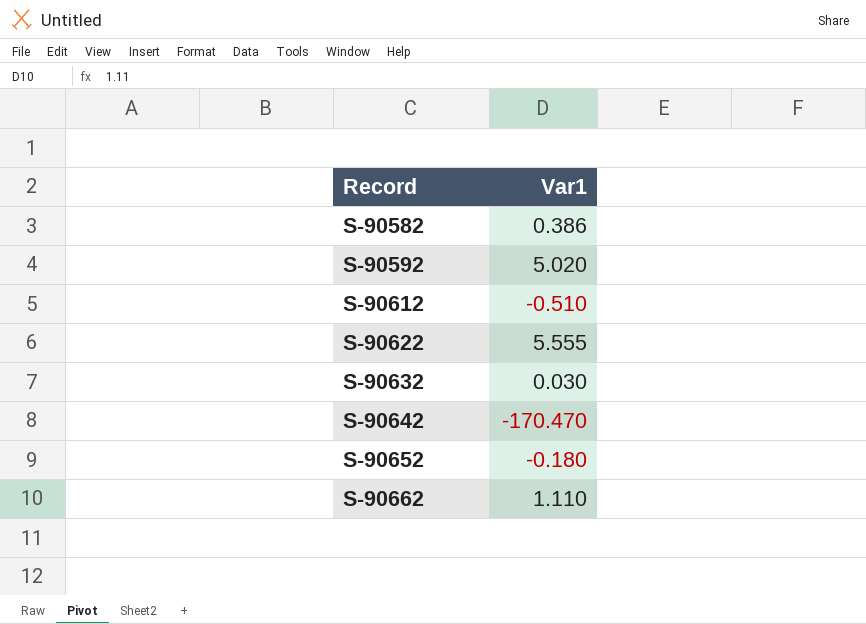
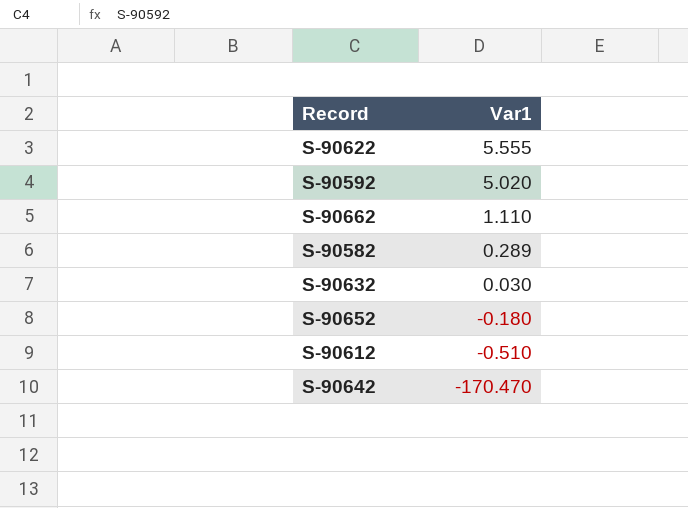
row order: Record ascending -> Var1 descending
S-90582 | Var1: 0.386 -> 0.289

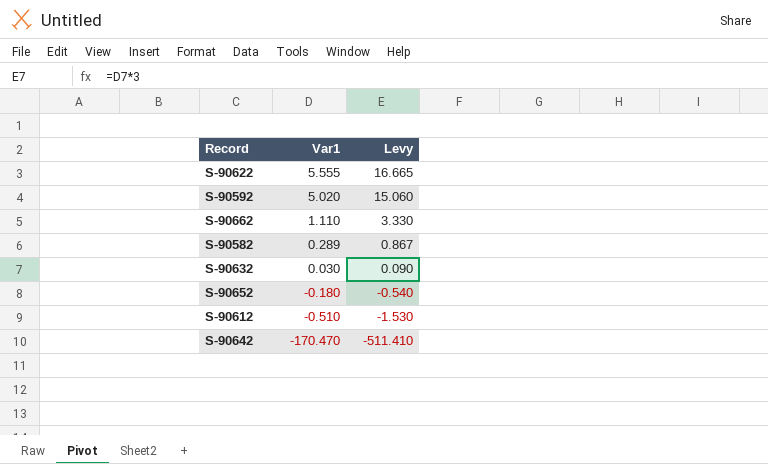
column Levy | formula: none -> [Var1] * 3

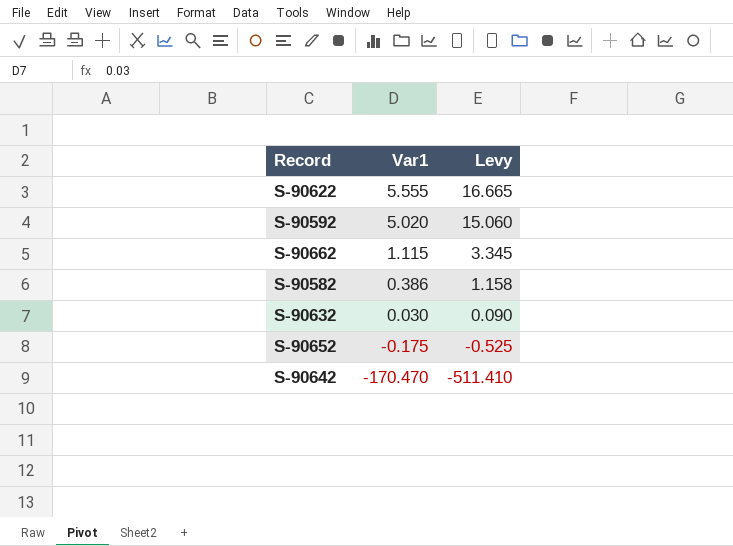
row S-90612: -0.510 | -1.530 -> none
S-90662 | Var1: 1.110 -> 1.115
S-90662 | Levy: 3.330 -> 3.345
S-90582 | Var1: 0.289 -> 0.386
S-90582 | Levy: 0.867 -> 1.158
S-90652 | Var1: -0.180 -> -0.175
S-90652 | Levy: -0.540 -> -0.525

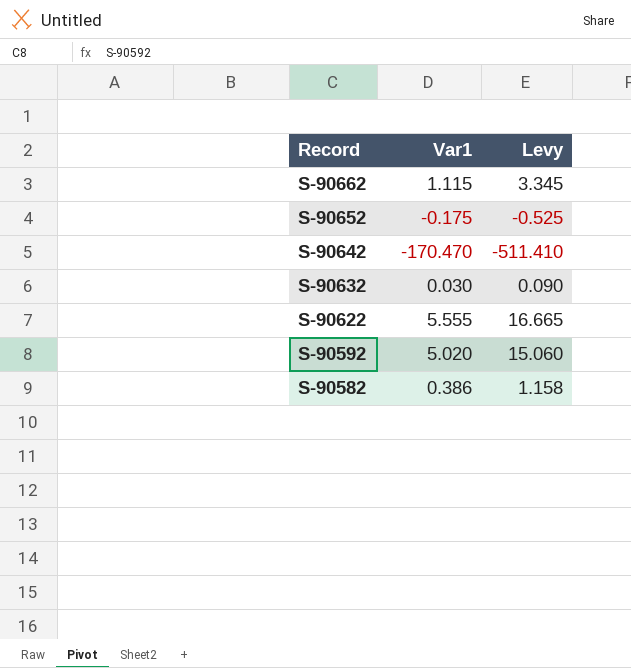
row order: Var1 descending -> Record descending

